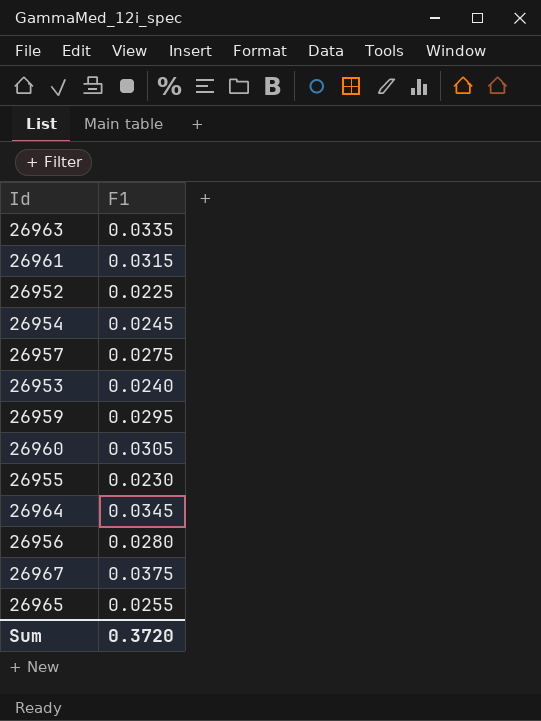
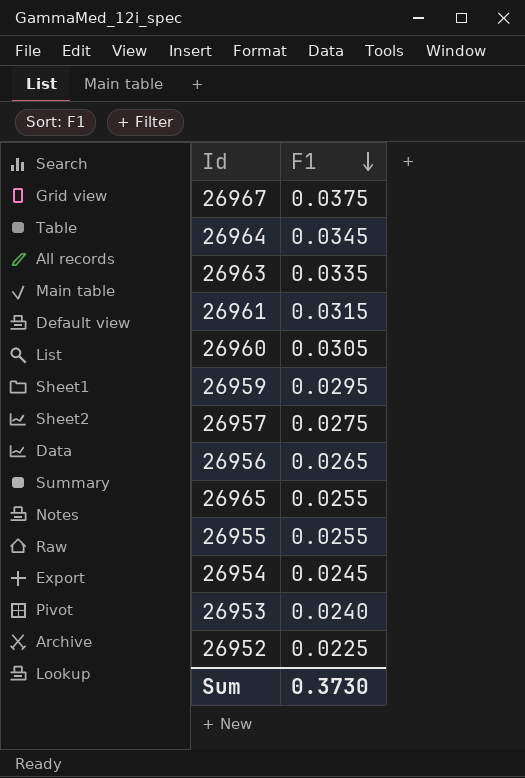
row order: none -> F1 descending
26956 | F1: 0.0280 -> 0.0265
26955 | F1: 0.0230 -> 0.0255
Sum | F1: 0.3720 -> 0.3730

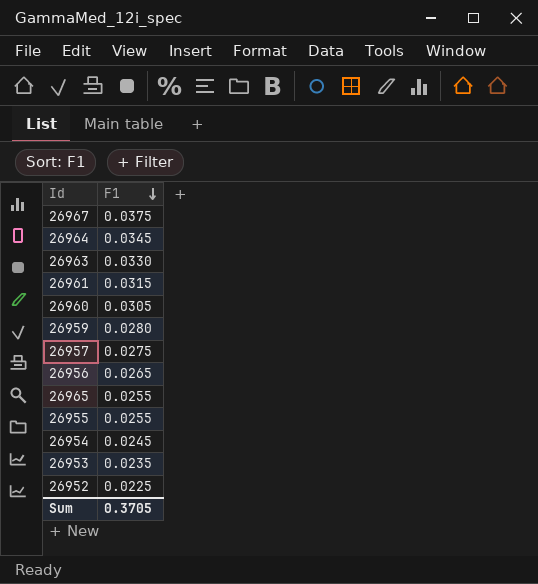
26963 | F1: 0.0335 -> 0.0330
26959 | F1: 0.0295 -> 0.0280
26953 | F1: 0.0240 -> 0.0235
Sum | F1: 0.3730 -> 0.3705

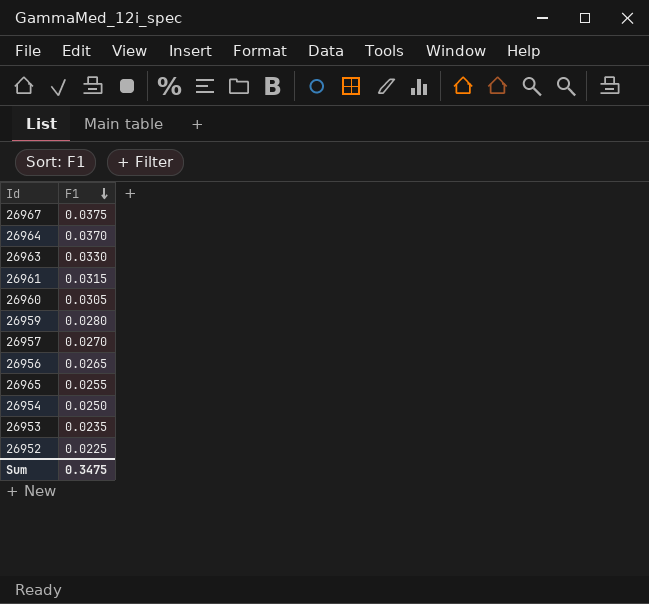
row 26955: 0.0255 -> none
26964 | F1: 0.0345 -> 0.0370
26957 | F1: 0.0275 -> 0.0270
26954 | F1: 0.0245 -> 0.0250
Sum | F1: 0.3705 -> 0.3475

